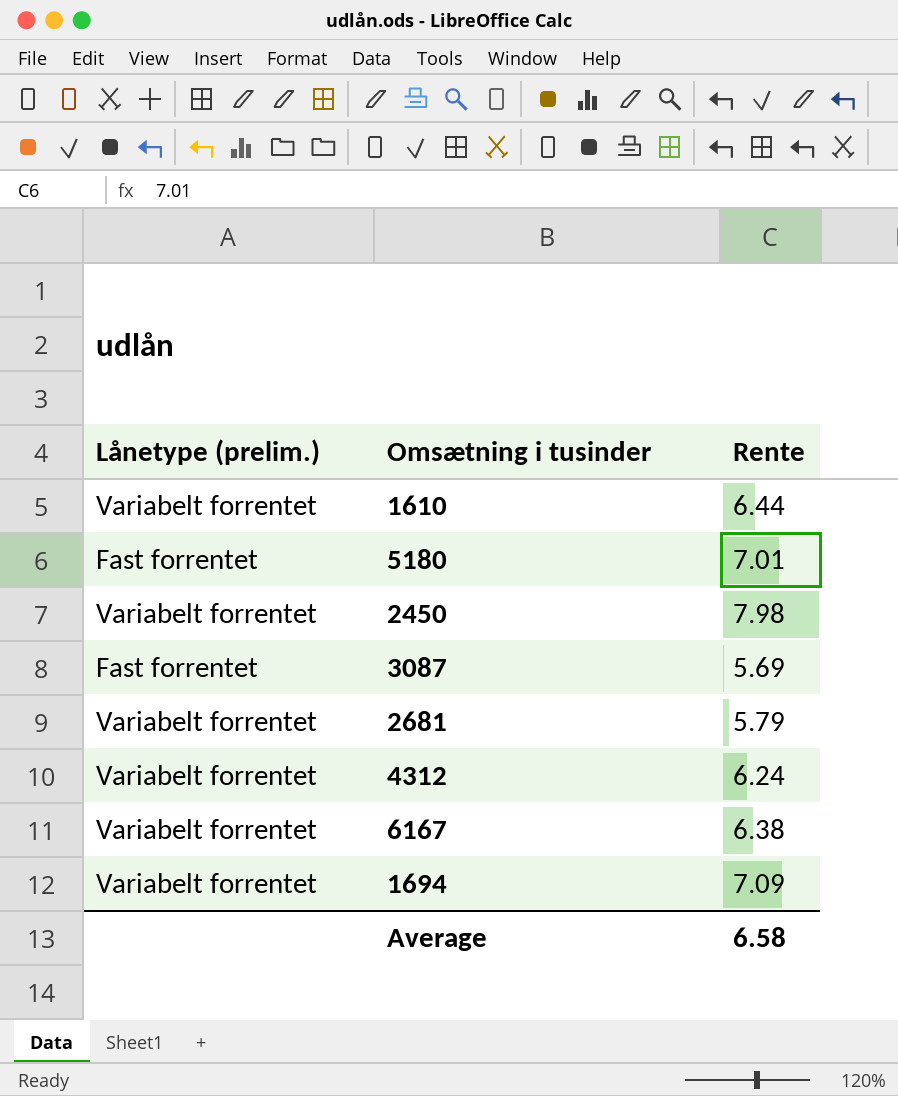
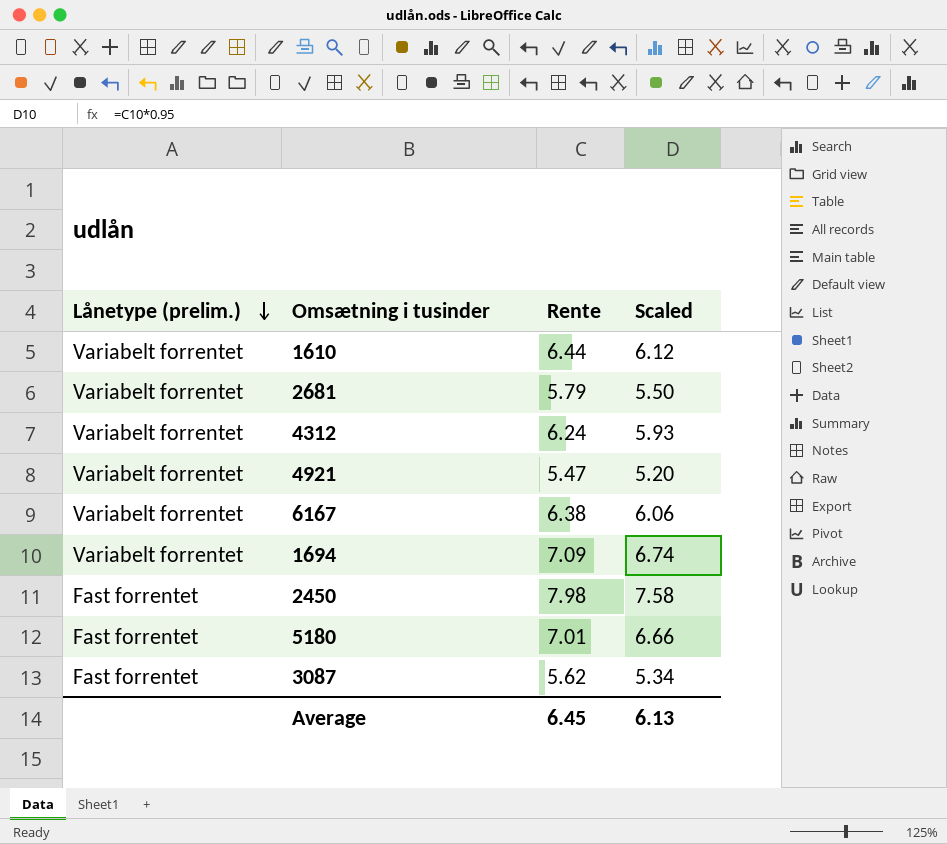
row order: none -> Lånetype (prelim.) descending
column Scaled | formula: none -> [Rente] * 0.95
row 4921: none -> Variabelt forrentet | 5.47 | 5.20
2450 | Lånetype (prelim.): Variabelt forrentet -> Fast forrentet
3087 | Rente: 5.69 -> 5.62
Average | Rente: 6.58 -> 6.45

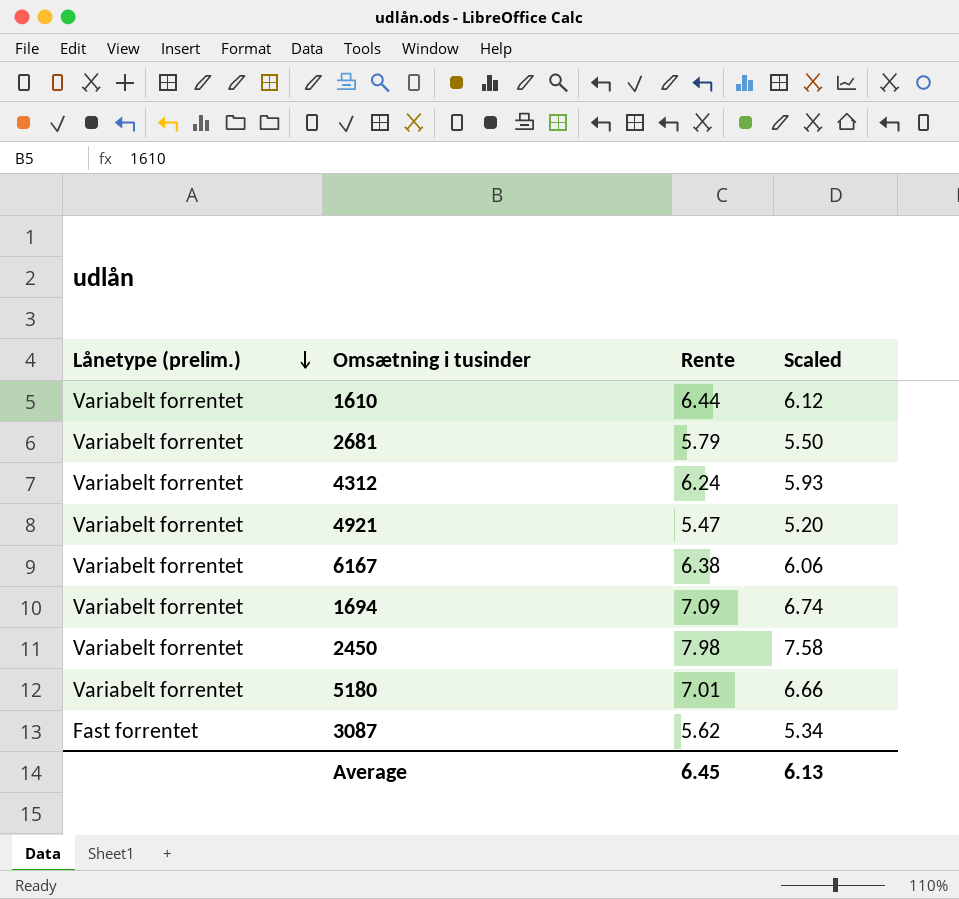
2450 | Lånetype (prelim.): Fast forrentet -> Variabelt forrentet
5180 | Lånetype (prelim.): Fast forrentet -> Variabelt forrentet

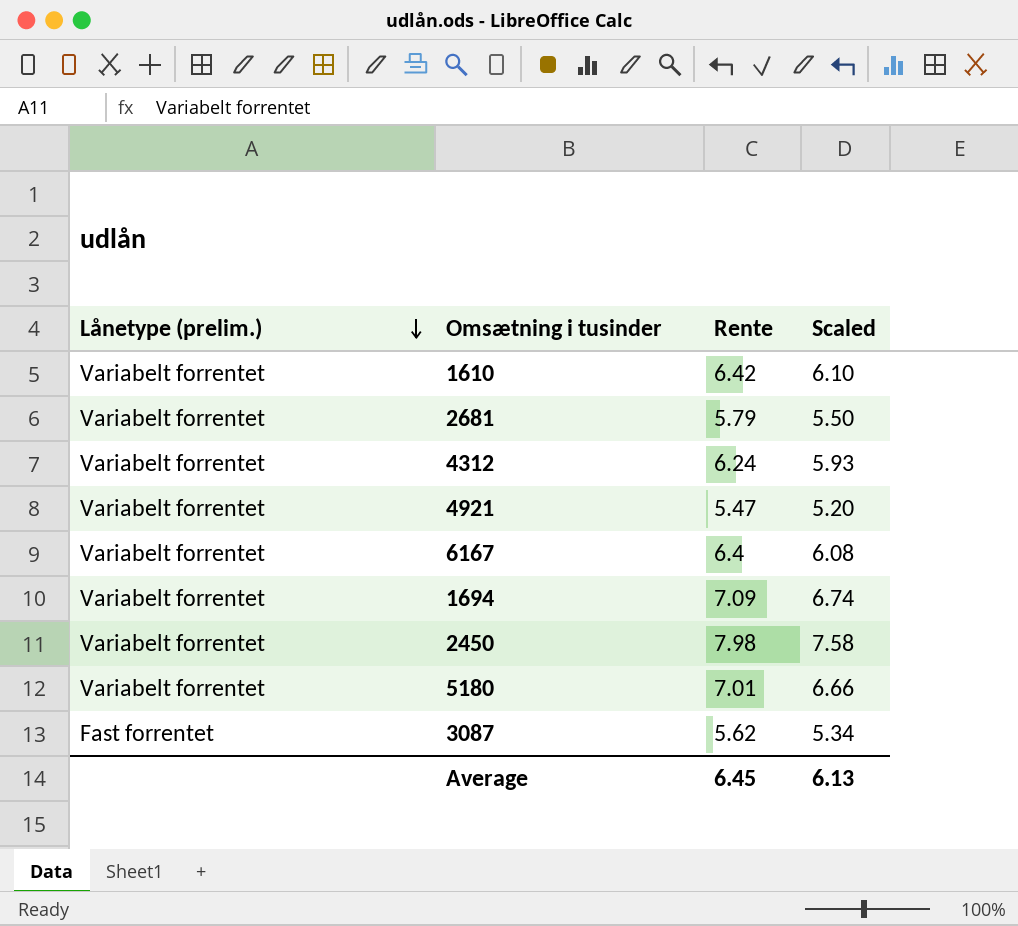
1610 | Rente: 6.44 -> 6.42
1610 | Scaled: 6.12 -> 6.10
6167 | Rente: 6.38 -> 6.4
6167 | Scaled: 6.06 -> 6.08

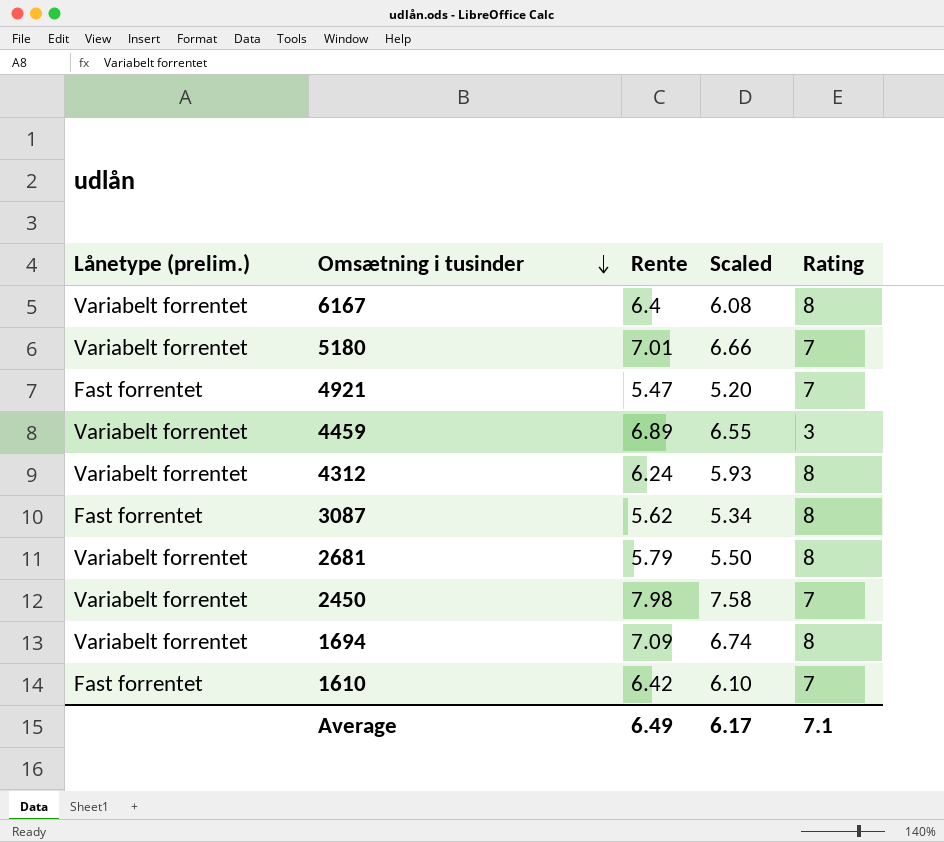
row order: Lånetype (prelim.) descending -> Omsætning i tusinder descending
column Rating | position: none -> 5
4921 | Lånetype (prelim.): Variabelt forrentet -> Fast forrentet
row 4459: none -> Variabelt forrentet | 6.89 | 6.55 | 3
1610 | Lånetype (prelim.): Variabelt forrentet -> Fast forrentet
Average | Rente: 6.45 -> 6.49
Average | Scaled: 6.13 -> 6.17

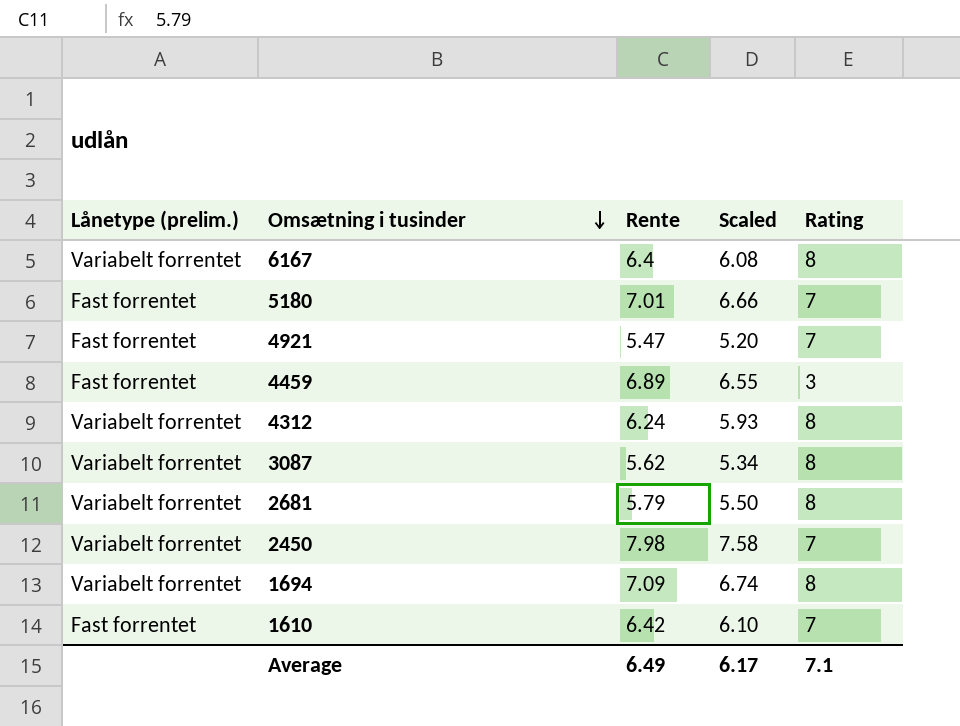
5180 | Lånetype (prelim.): Variabelt forrentet -> Fast forrentet
4459 | Lånetype (prelim.): Variabelt forrentet -> Fast forrentet
3087 | Lånetype (prelim.): Fast forrentet -> Variabelt forrentet

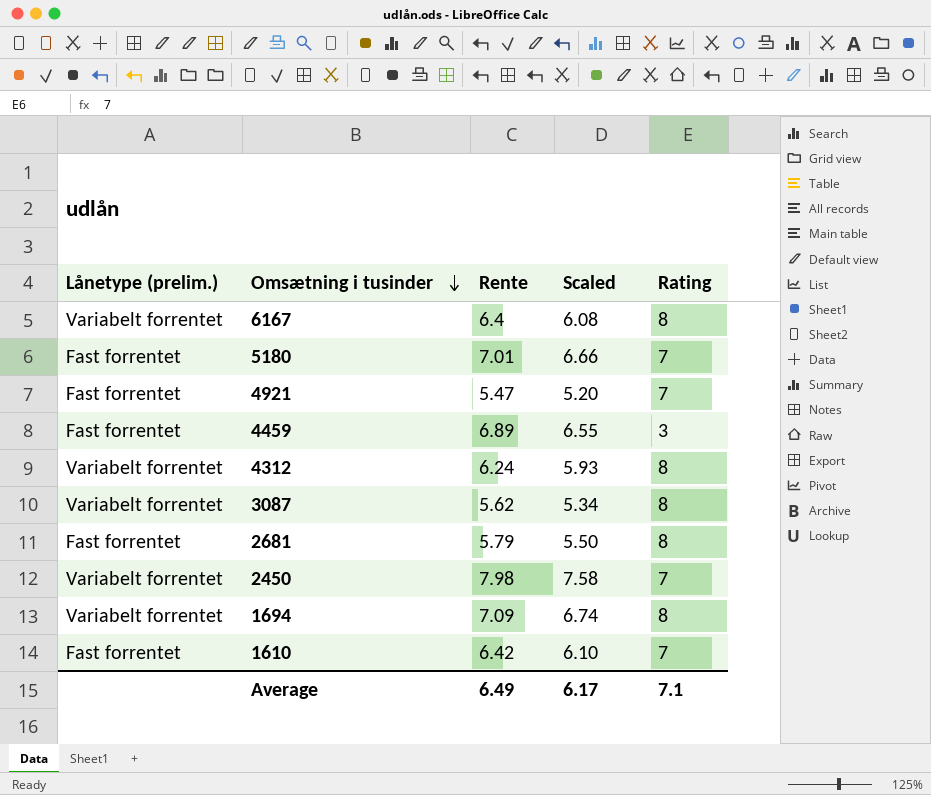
2681 | Lånetype (prelim.): Variabelt forrentet -> Fast forrentet

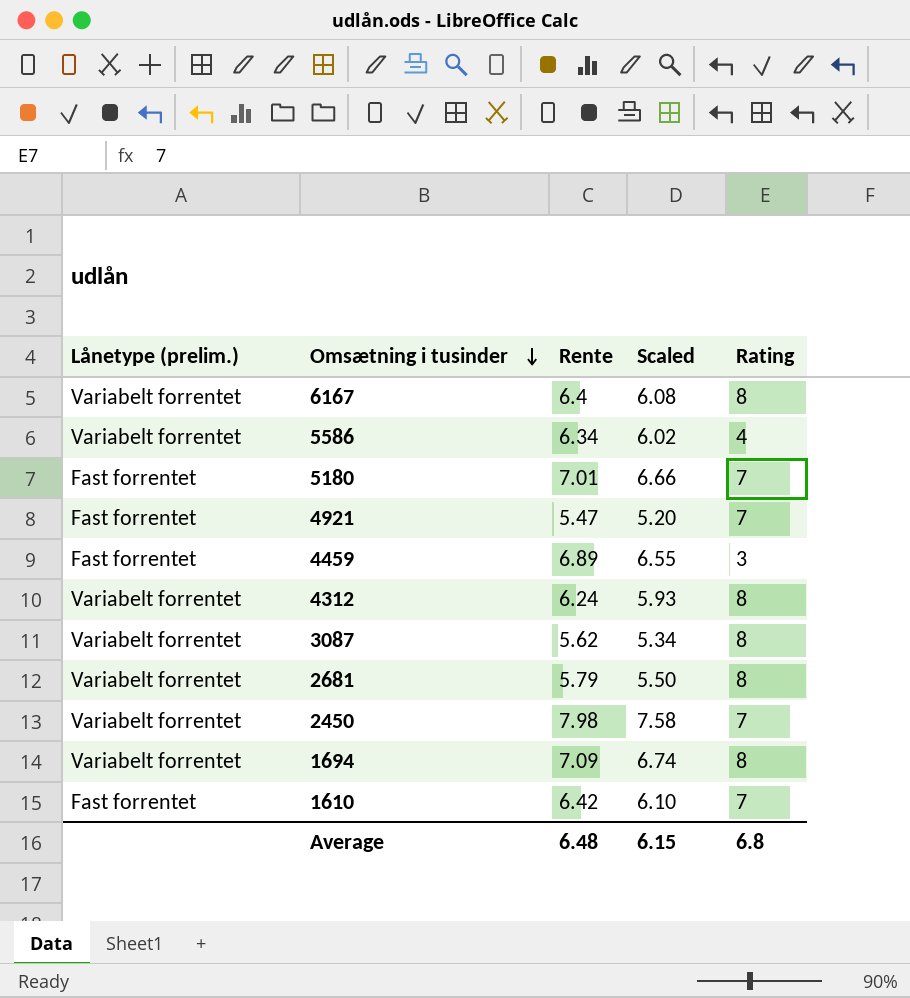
row 5586: none -> Variabelt forrentet | 6.34 | 6.02 | 4
2681 | Lånetype (prelim.): Fast forrentet -> Variabelt forrentet
Average | Rente: 6.49 -> 6.48
Average | Scaled: 6.17 -> 6.15
Average | Rating: 7.1 -> 6.8

